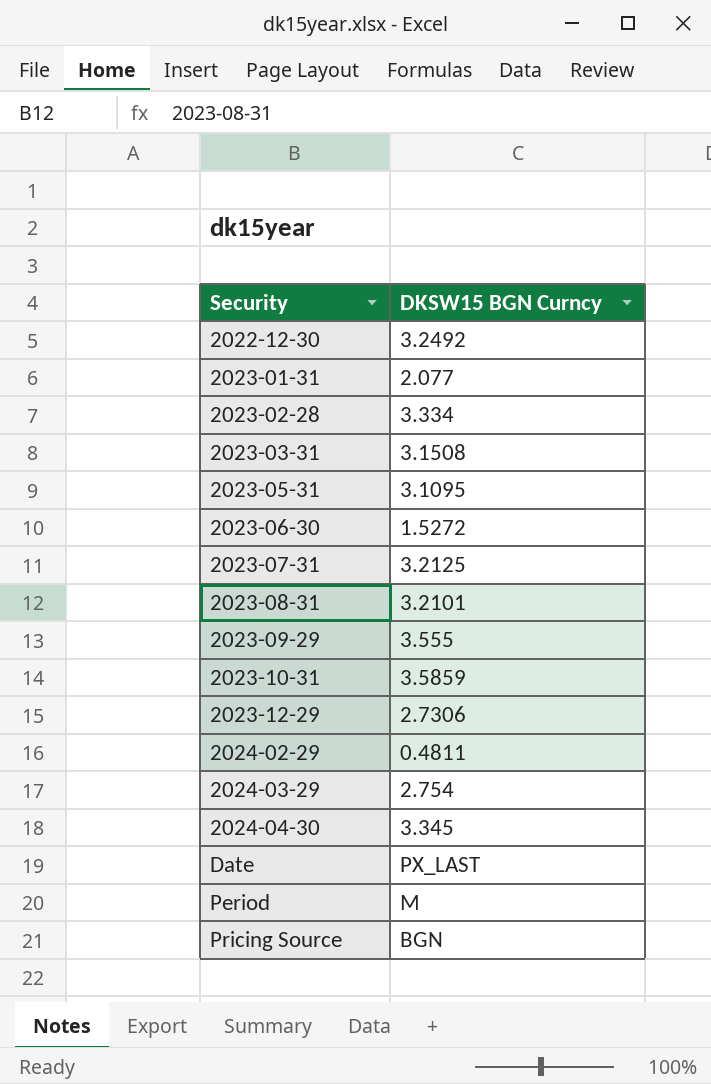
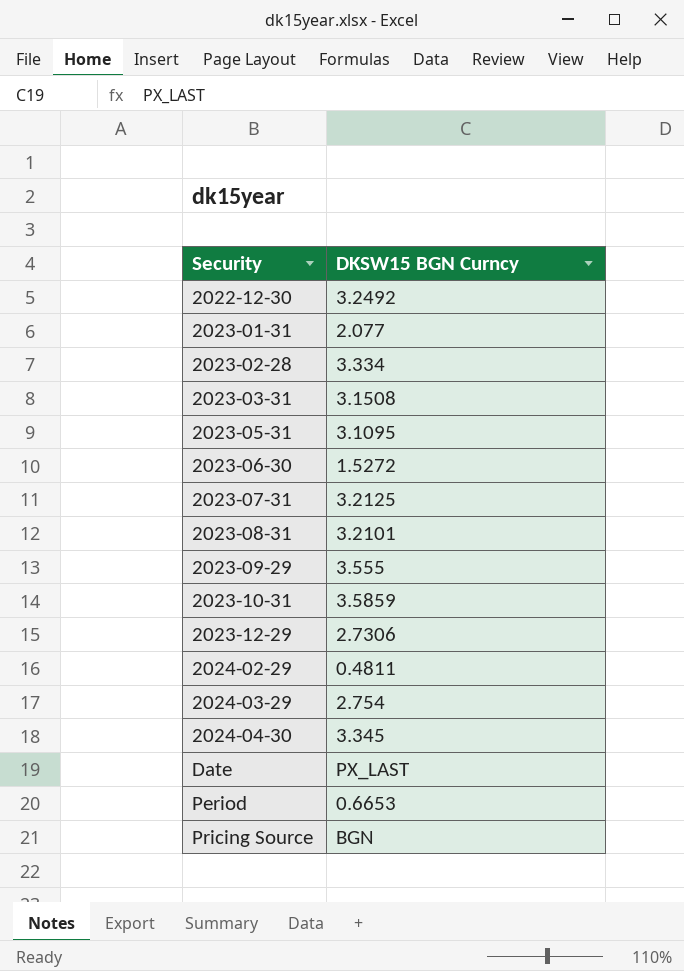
Period | DKSW15 BGN Curncy: M -> 0.6653

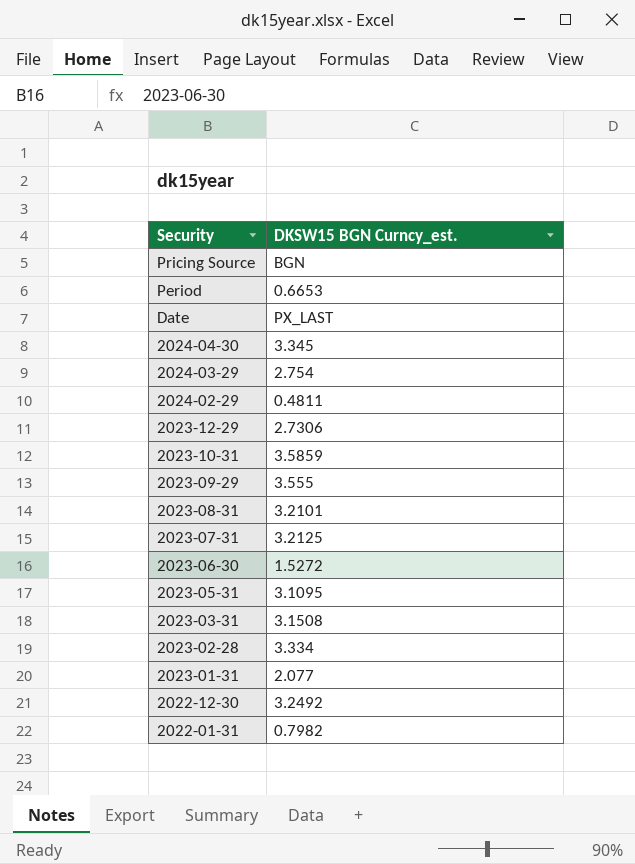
row order: Security ascending -> Security descending
column name: DKSW15 BGN Curncy -> DKSW15 BGN Curncy_est.
row 2022-01-31: none -> 0.7982

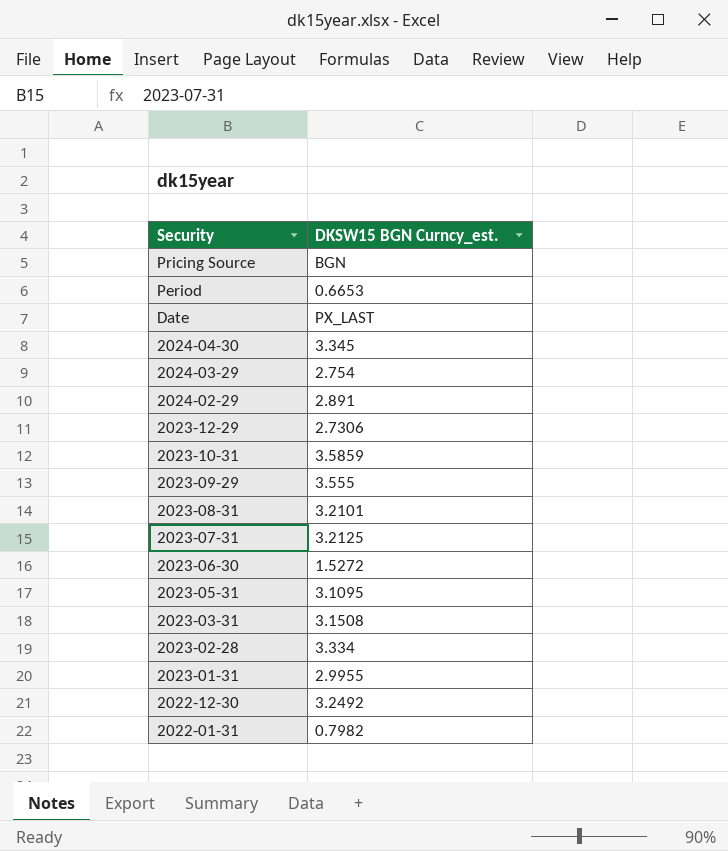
2024-02-29 | DKSW15 BGN Curncy_est.: 0.4811 -> 2.891
2023-01-31 | DKSW15 BGN Curncy_est.: 2.077 -> 2.9955

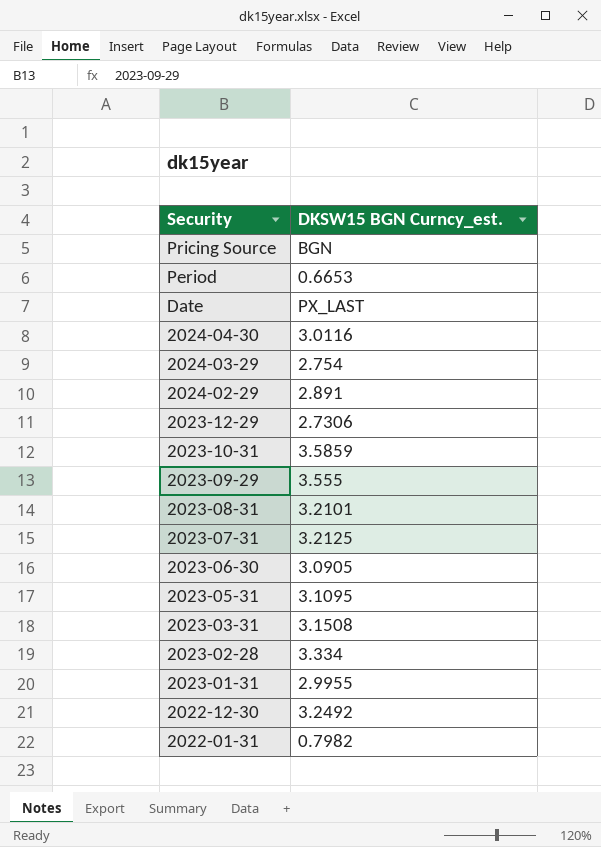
2024-04-30 | DKSW15 BGN Curncy_est.: 3.345 -> 3.0116
2023-06-30 | DKSW15 BGN Curncy_est.: 1.5272 -> 3.0905

